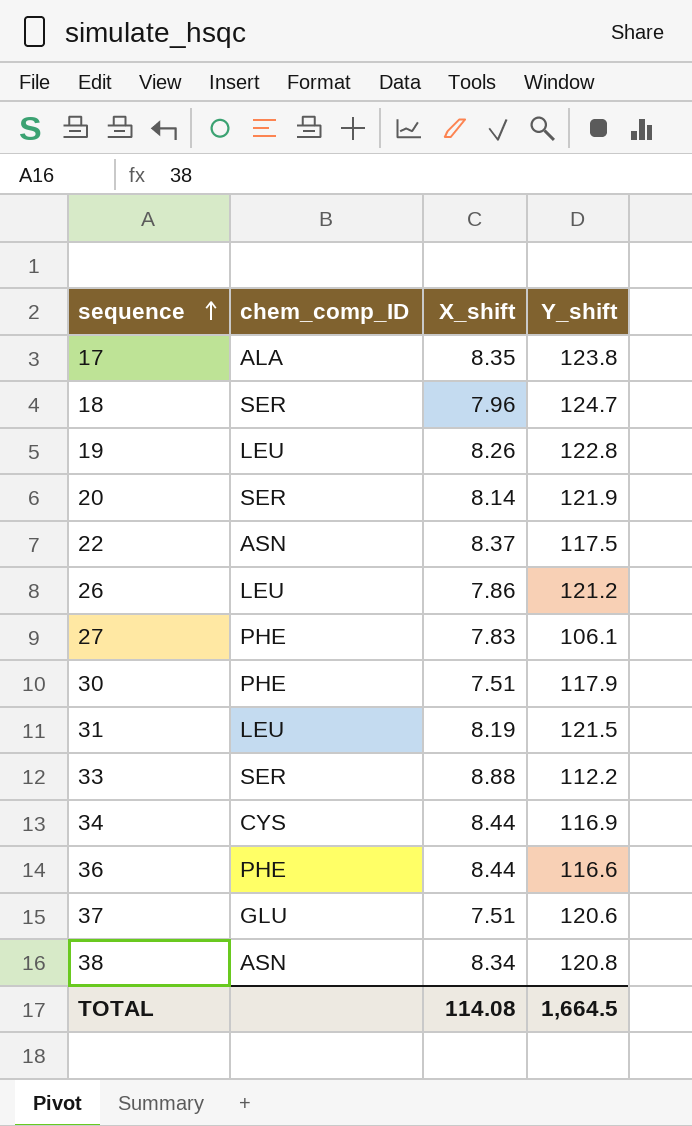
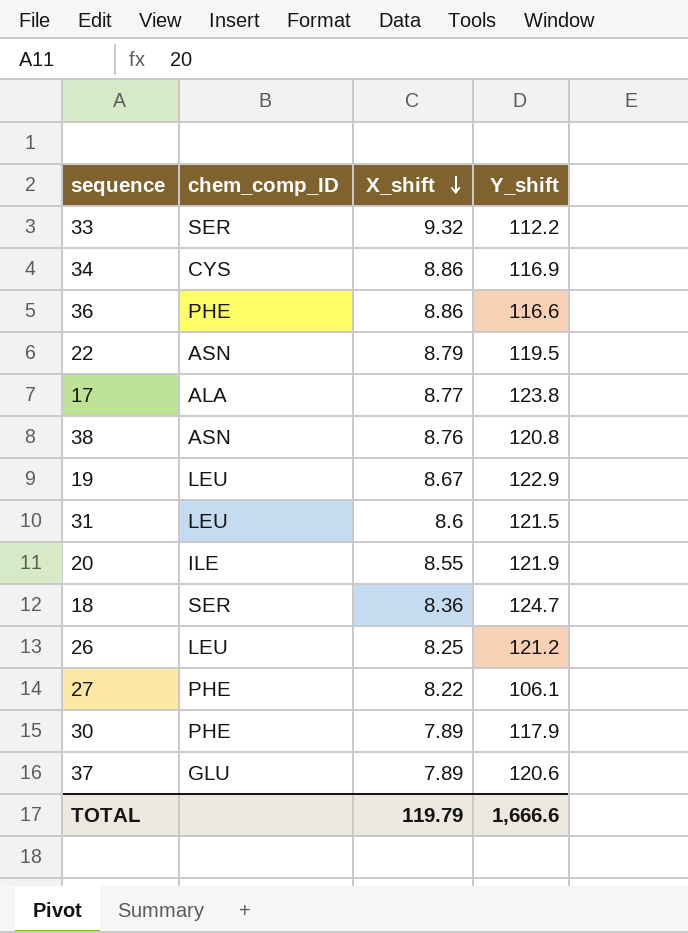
row order: sequence ascending -> X_shift descending
33 | X_shift: 8.88 -> 9.32
34 | X_shift: 8.44 -> 8.86
36 | X_shift: 8.44 -> 8.86
22 | X_shift: 8.37 -> 8.79
22 | Y_shift: 117.5 -> 119.5
17 | X_shift: 8.35 -> 8.77
38 | X_shift: 8.34 -> 8.76
19 | X_shift: 8.26 -> 8.67
19 | Y_shift: 122.8 -> 122.9
31 | X_shift: 8.19 -> 8.6
20 | chem_comp_ID: SER -> ILE
20 | X_shift: 8.14 -> 8.55
18 | X_shift: 7.96 -> 8.36
26 | X_shift: 7.86 -> 8.25
27 | X_shift: 7.83 -> 8.22
30 | X_shift: 7.51 -> 7.89
37 | X_shift: 7.51 -> 7.89
TOTAL | X_shift: 114.08 -> 119.79
TOTAL | Y_shift: 1,664.5 -> 1,666.6

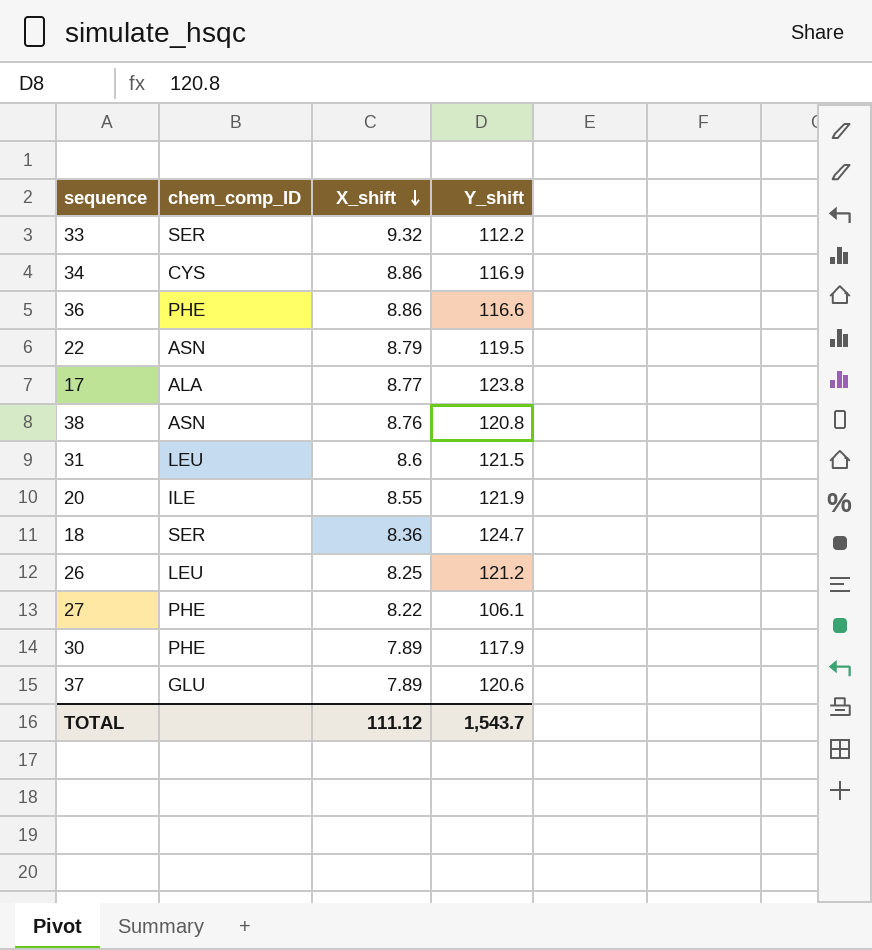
row 19: LEU | 8.67 | 122.9 -> none
TOTAL | X_shift: 119.79 -> 111.12
TOTAL | Y_shift: 1,666.6 -> 1,543.7

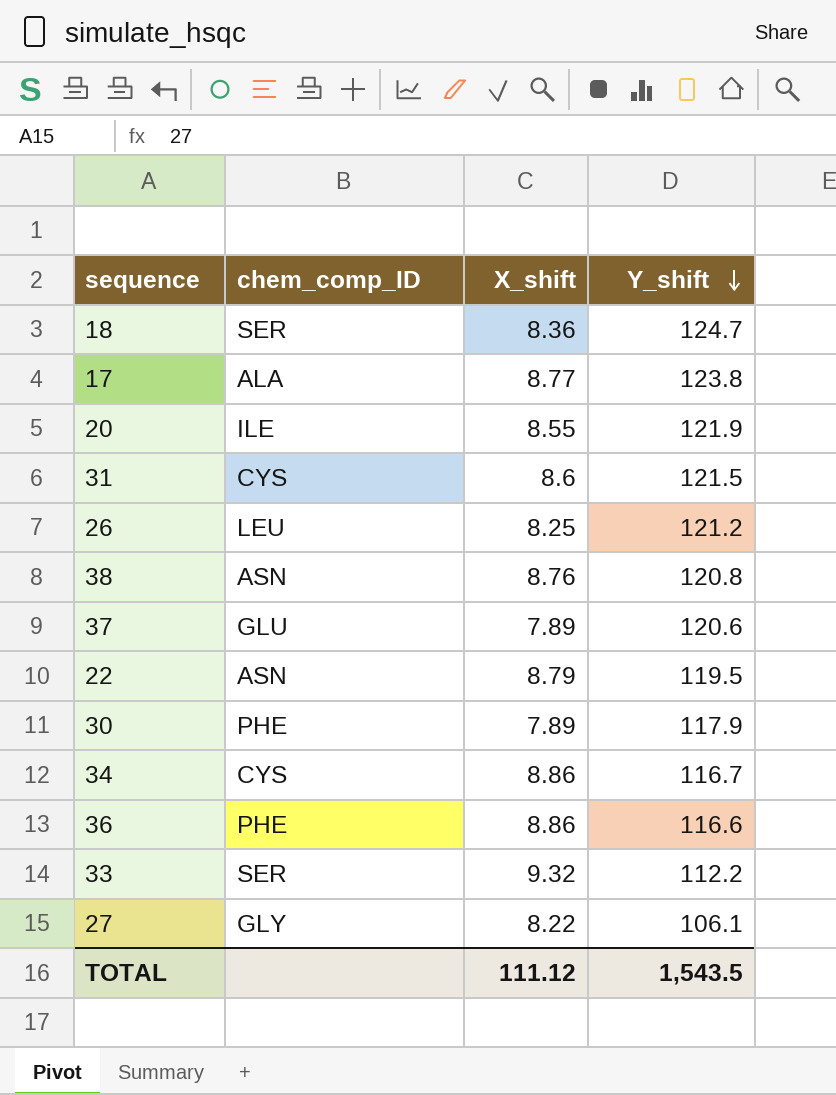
row order: X_shift descending -> Y_shift descending
31 | chem_comp_ID: LEU -> CYS
34 | Y_shift: 116.9 -> 116.7
27 | chem_comp_ID: PHE -> GLY
TOTAL | Y_shift: 1,543.7 -> 1,543.5

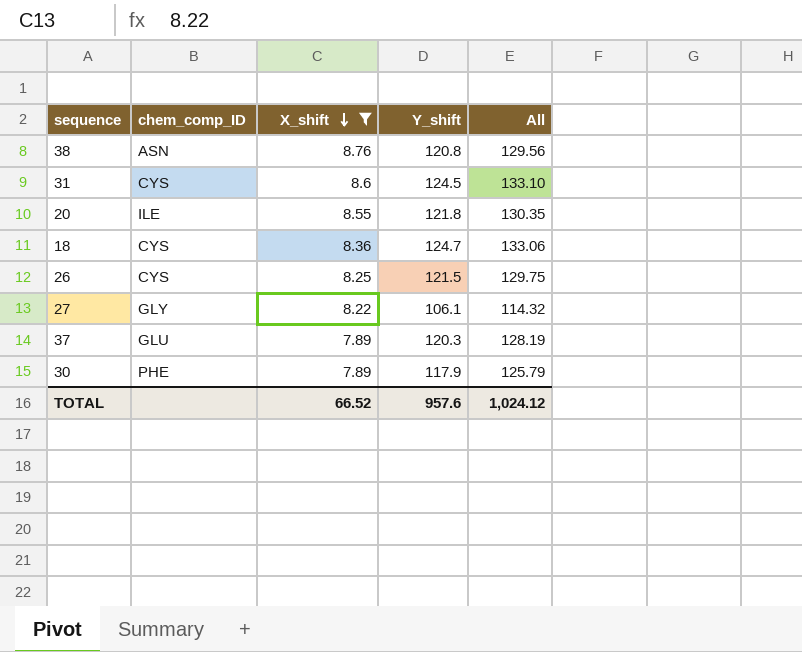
filter: none -> X_shift <= 8.76
row order: Y_shift descending -> X_shift descending
column All | formula: none -> [X_shift] + [Y_shift]
31 | Y_shift: 121.5 -> 124.5
20 | Y_shift: 121.9 -> 121.8
18 | chem_comp_ID: SER -> CYS
26 | chem_comp_ID: LEU -> CYS
26 | Y_shift: 121.2 -> 121.5
37 | Y_shift: 120.6 -> 120.3
TOTAL | X_shift: 111.12 -> 66.52
TOTAL | Y_shift: 1,543.5 -> 957.6

